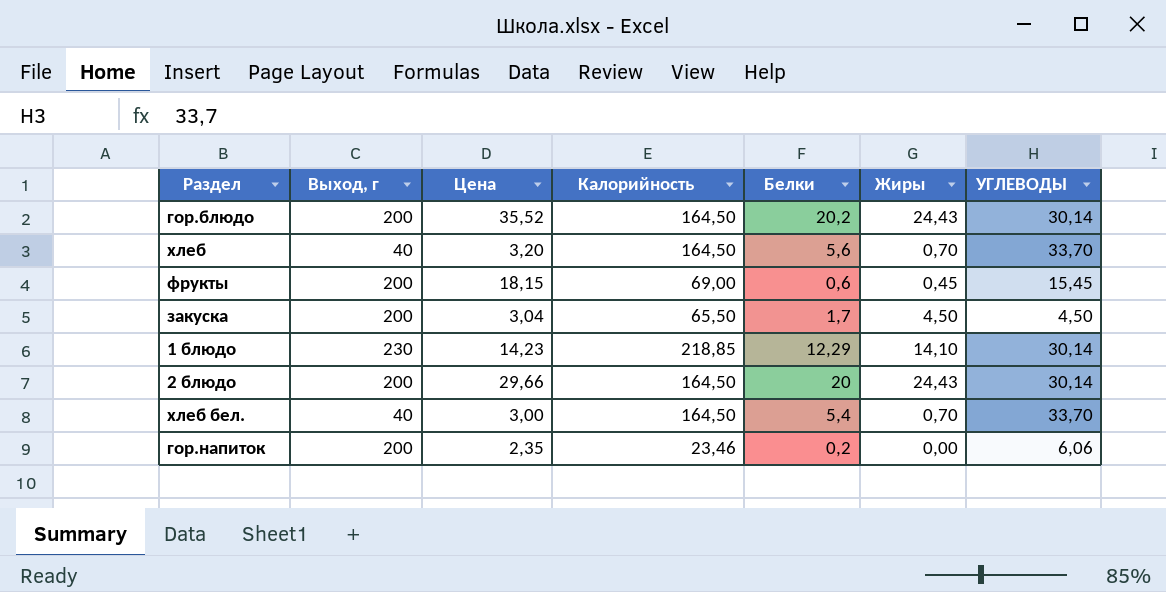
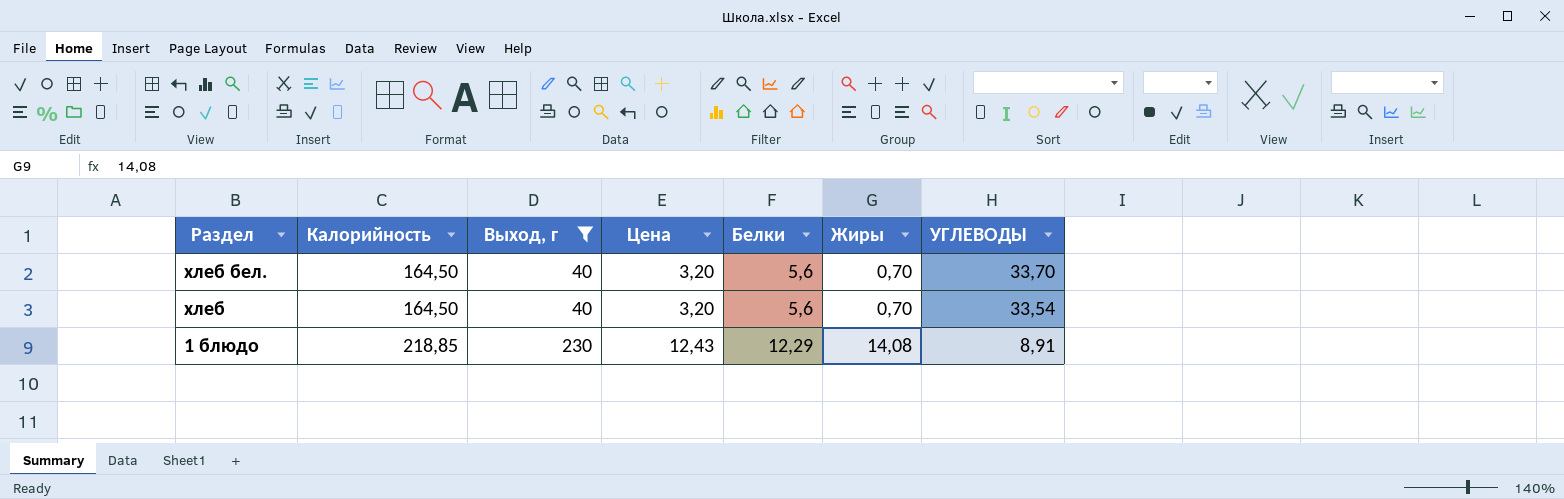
filter: none -> Выход, г != 200
row order: none -> Раздел descending
column Калорийность | position: 4 -> 2
хлеб бел. | Цена: 3,00 -> 3,20
хлеб бел. | Белки: 5,4 -> 5,6
хлеб | УГЛЕВОДЫ: 33,70 -> 33,54
1 блюдо | Цена: 14,23 -> 12,43
1 блюдо | Жиры: 14,10 -> 14,08
1 блюдо | УГЛЕВОДЫ: 30,14 -> 8,91

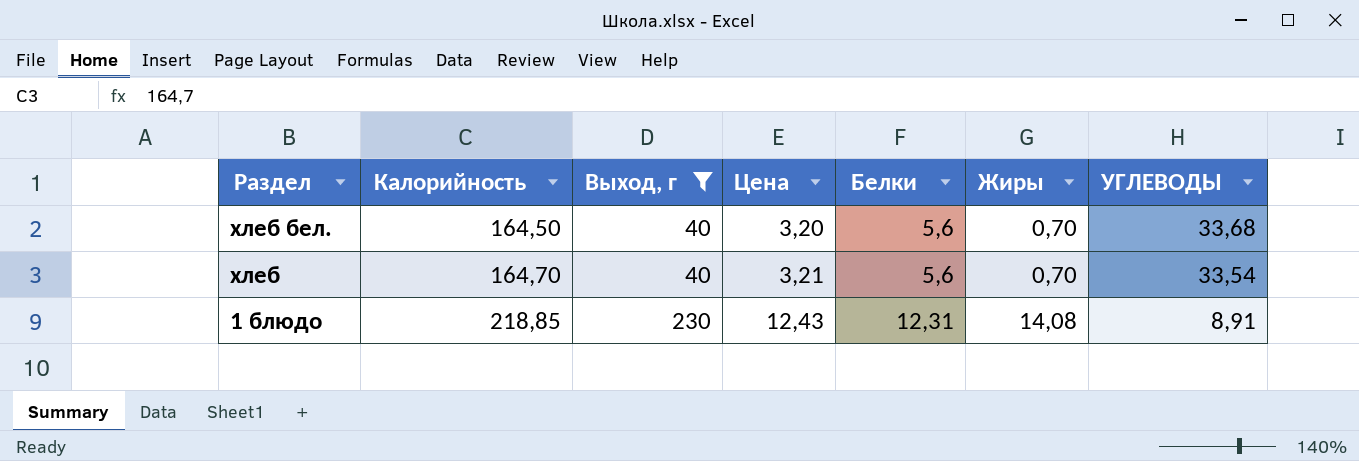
хлеб бел. | УГЛЕВОДЫ: 33,70 -> 33,68
хлеб | Калорийность: 164,50 -> 164,70
хлеб | Цена: 3,20 -> 3,21
1 блюдо | Белки: 12,29 -> 12,31

